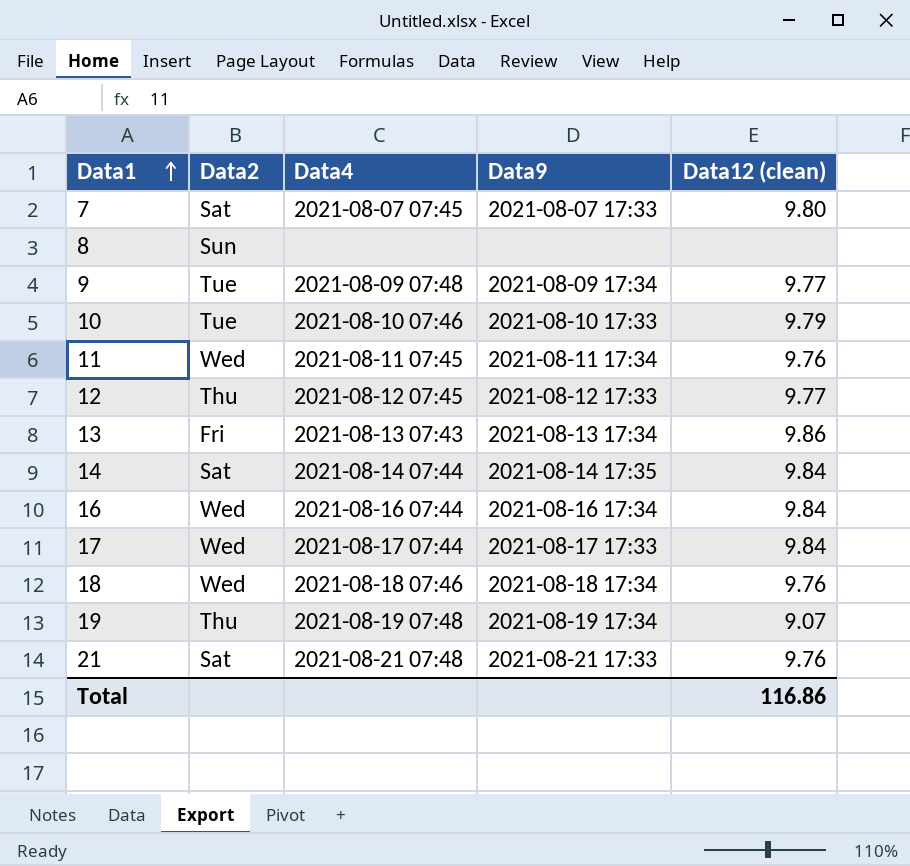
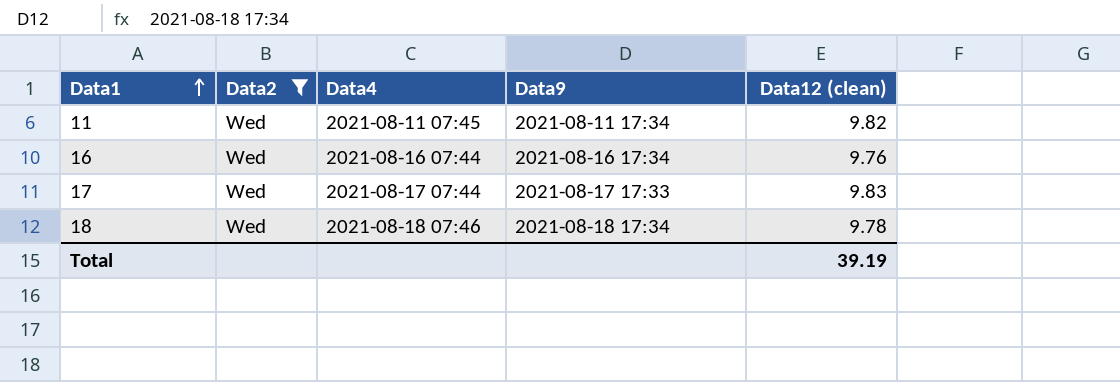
filter: none -> Data2 = Wed
11 | Data12 (clean): 9.76 -> 9.82
16 | Data12 (clean): 9.84 -> 9.76
17 | Data12 (clean): 9.84 -> 9.83
18 | Data12 (clean): 9.76 -> 9.78
Total | Data12 (clean): 116.86 -> 39.19

